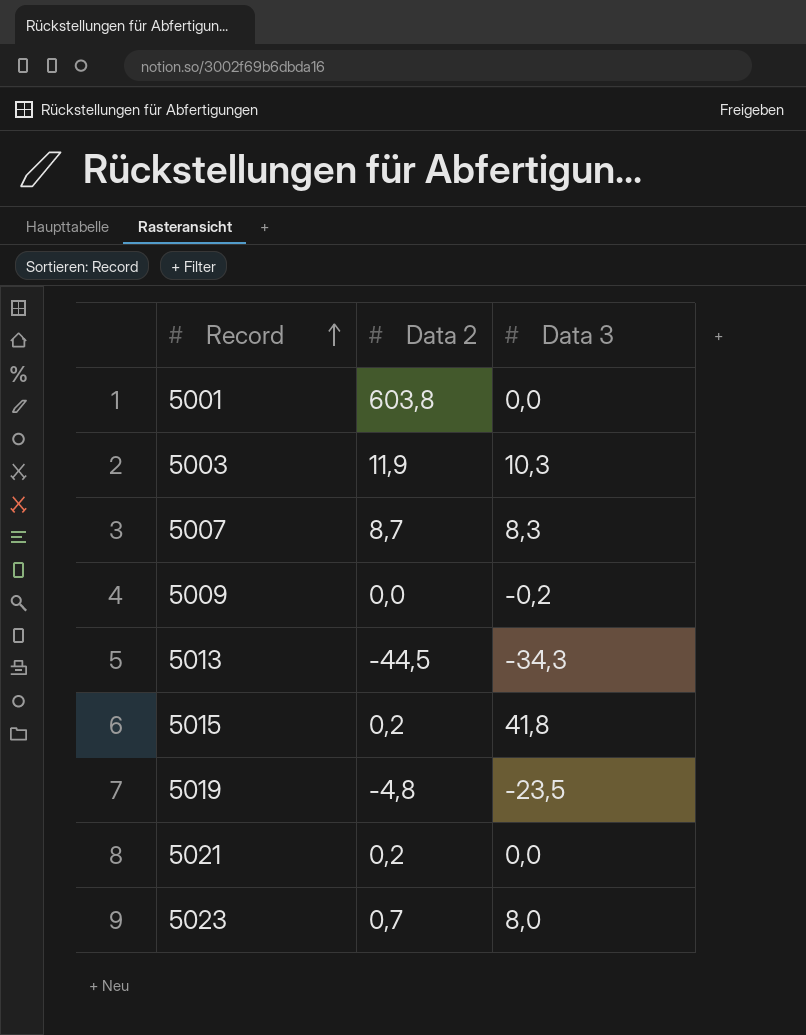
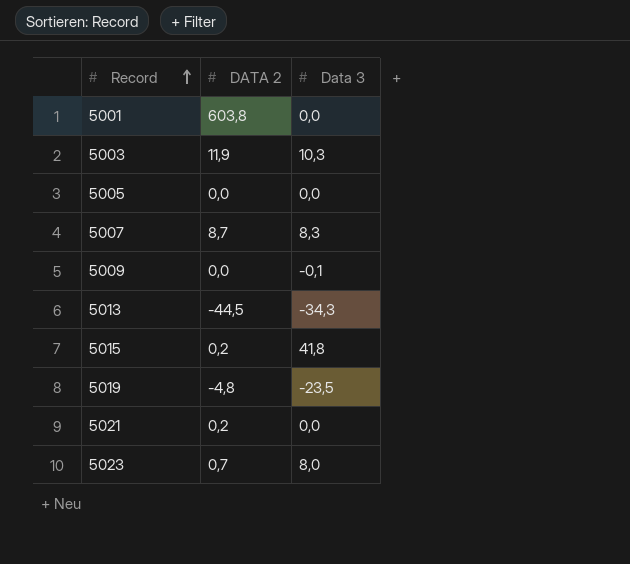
column name: Data 2 -> DATA 2
row 5005: none -> 0,0 | 0,0
5009 | Data 3: -0,2 -> -0,1

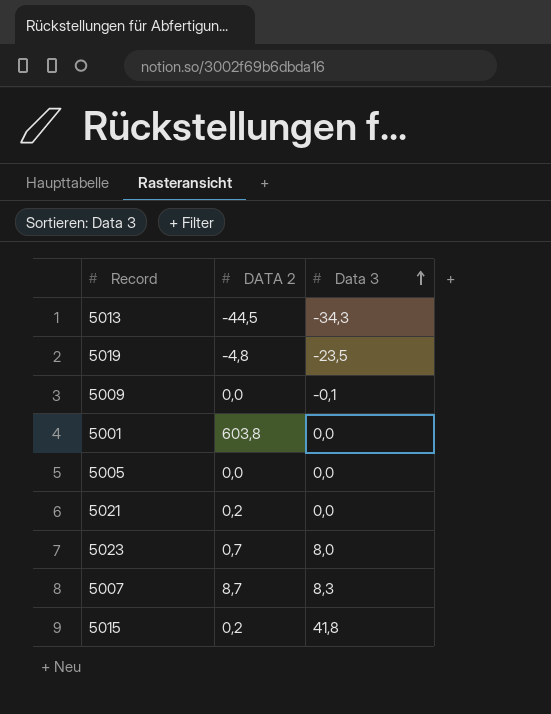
row order: Record ascending -> Data 3 ascending
row 5003: 11,9 | 10,3 -> none

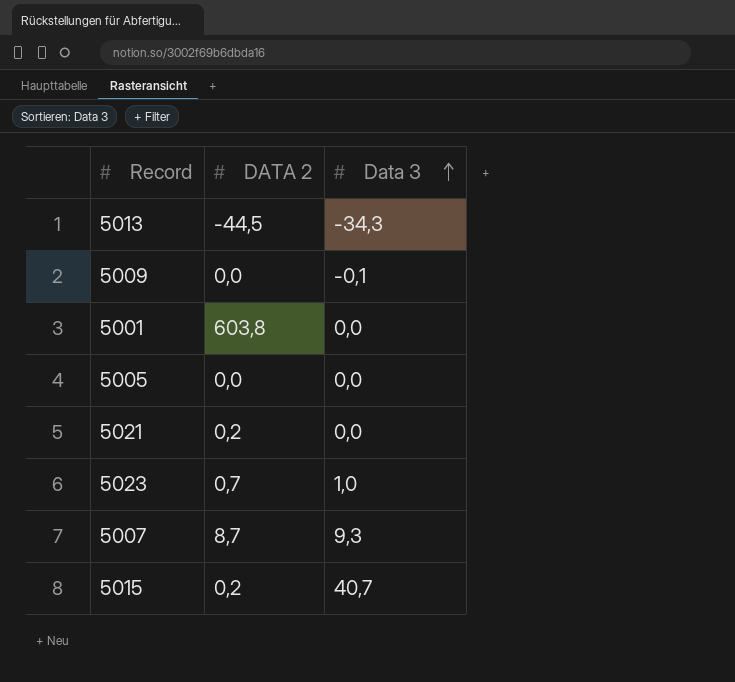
row 5019: -4,8 | -23,5 -> none
5023 | Data 3: 8,0 -> 1,0
5007 | Data 3: 8,3 -> 9,3
5015 | Data 3: 41,8 -> 40,7

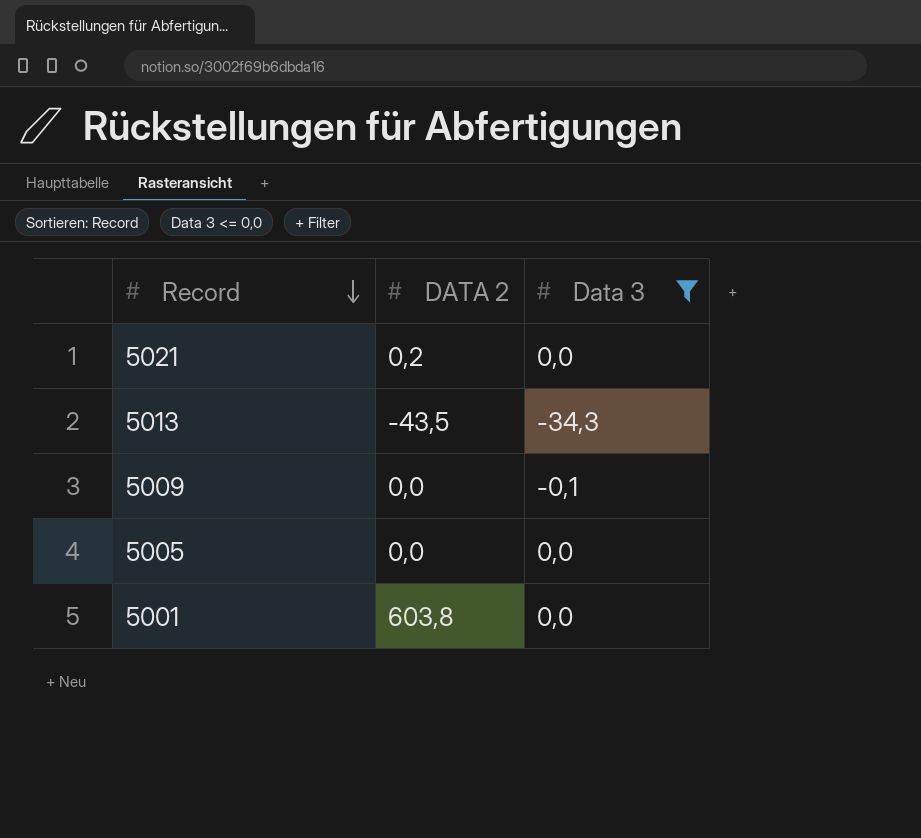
filter: none -> Data 3 <= 0,0
row order: Data 3 ascending -> Record descending
5013 | DATA 2: -44,5 -> -43,5

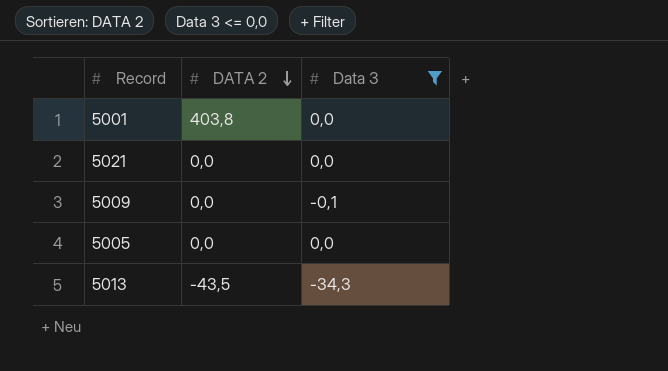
row order: Record descending -> DATA 2 descending
5001 | DATA 2: 603,8 -> 403,8
5021 | DATA 2: 0,2 -> 0,0

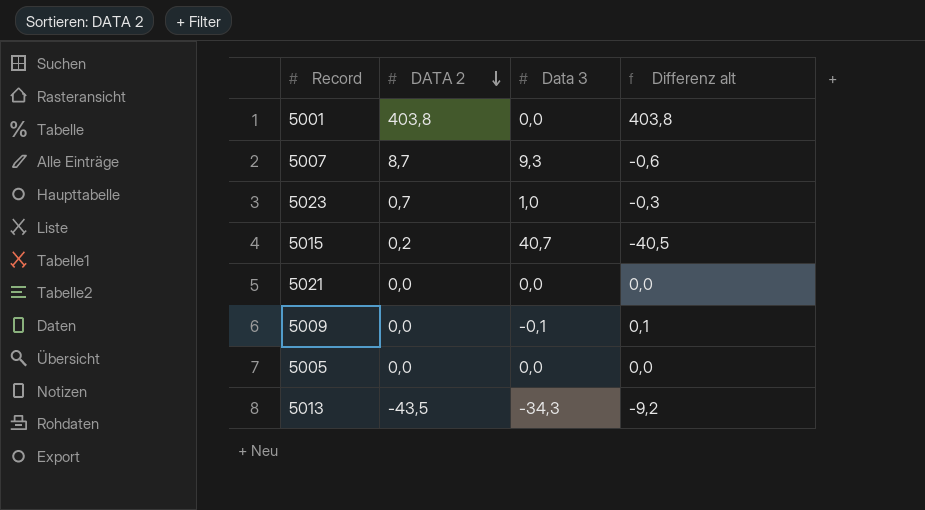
filter: Data 3 <= 0,0 -> none
column Differenz alt | formula: none -> [DATA 2] - [Data 3]

